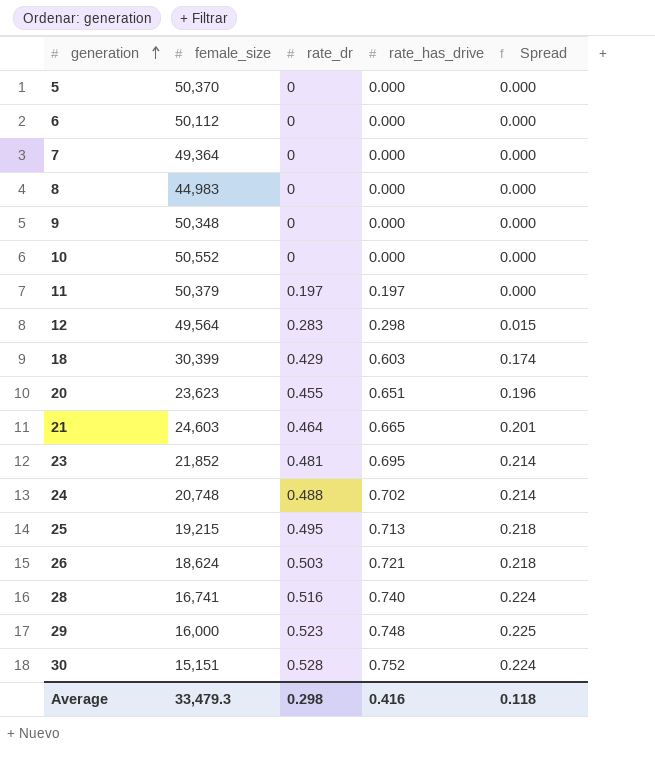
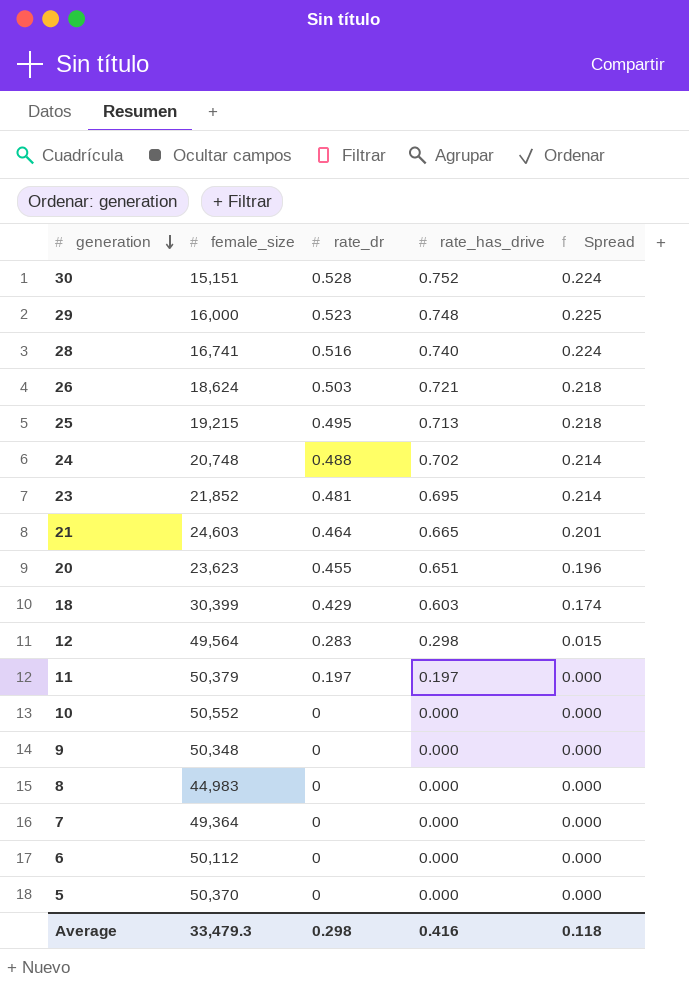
row order: generation ascending -> generation descending

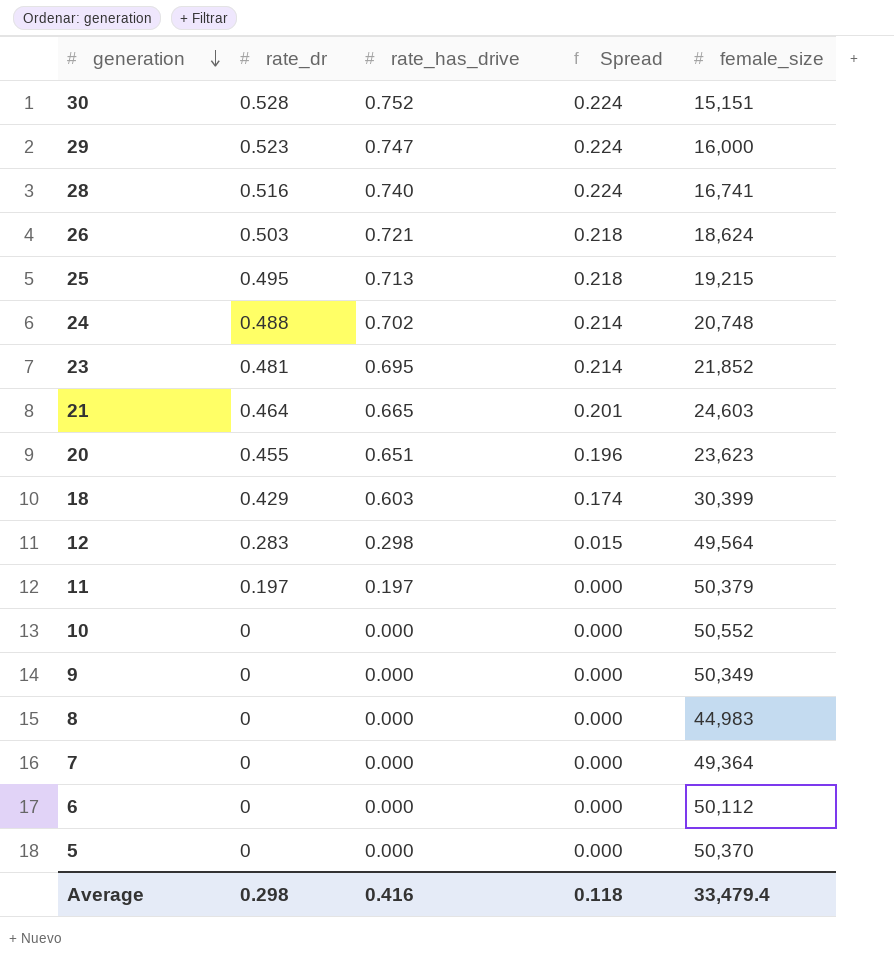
column female_size | position: 2 -> 5
29 | rate_has_drive: 0.748 -> 0.747
29 | Spread: 0.225 -> 0.224
9 | female_size: 50,348 -> 50,349
Average | female_size: 33,479.3 -> 33,479.4

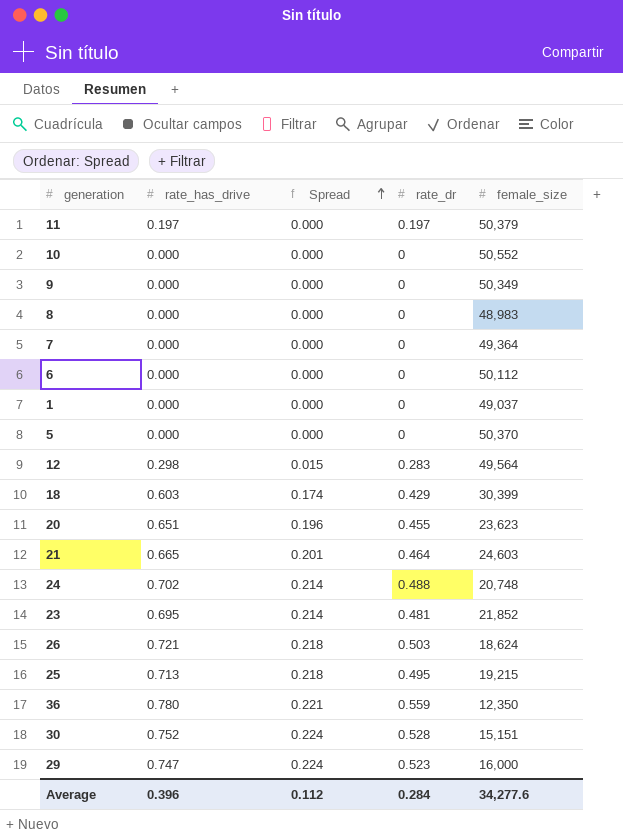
row order: generation descending -> Spread ascending
column rate_dr | position: 2 -> 4
row 28: 0.516 | 0.740 | 0.224 | 16,741 -> none
8 | female_size: 44,983 -> 48,983
row 1: none -> 0.000 | 0.000 | 0 | 49,037
row 36: none -> 0.780 | 0.221 | 0.559 | 12,350
Average | rate_has_drive: 0.416 -> 0.396
Average | Spread: 0.118 -> 0.112
Average | rate_dr: 0.298 -> 0.284
Average | female_size: 33,479.4 -> 34,277.6

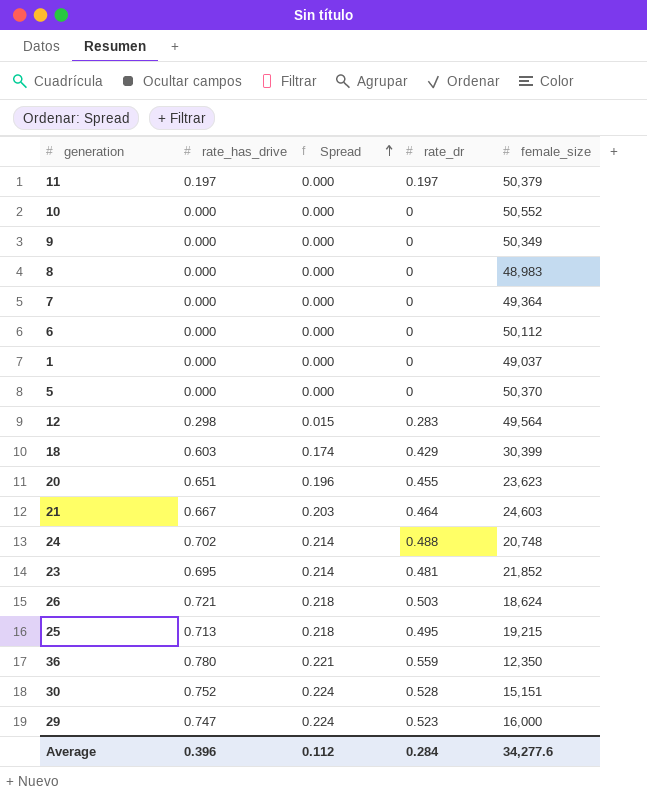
21 | rate_has_drive: 0.665 -> 0.667
21 | Spread: 0.201 -> 0.203

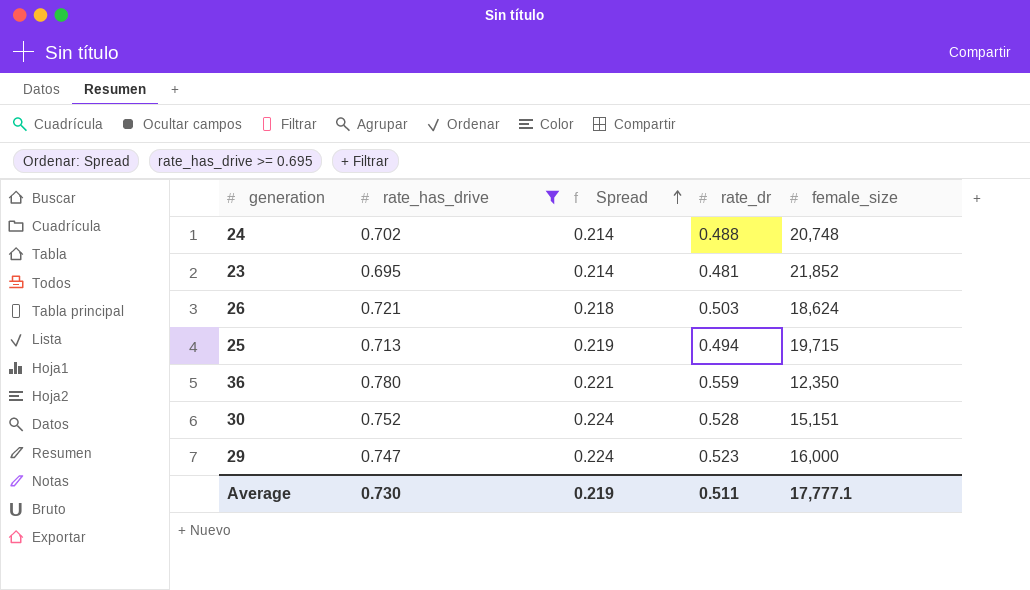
filter: none -> rate_has_drive >= 0.695
25 | Spread: 0.218 -> 0.219
25 | rate_dr: 0.495 -> 0.494
25 | female_size: 19,215 -> 19,715
Average | rate_has_drive: 0.396 -> 0.730
Average | Spread: 0.112 -> 0.219
Average | rate_dr: 0.284 -> 0.511
Average | female_size: 34,277.6 -> 17,777.1

